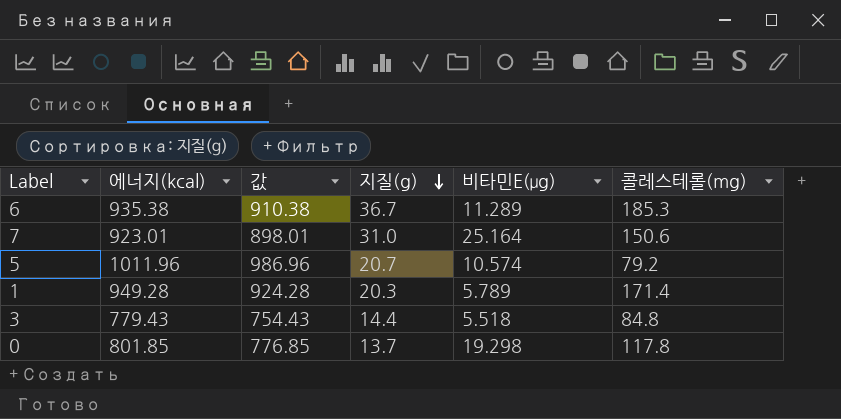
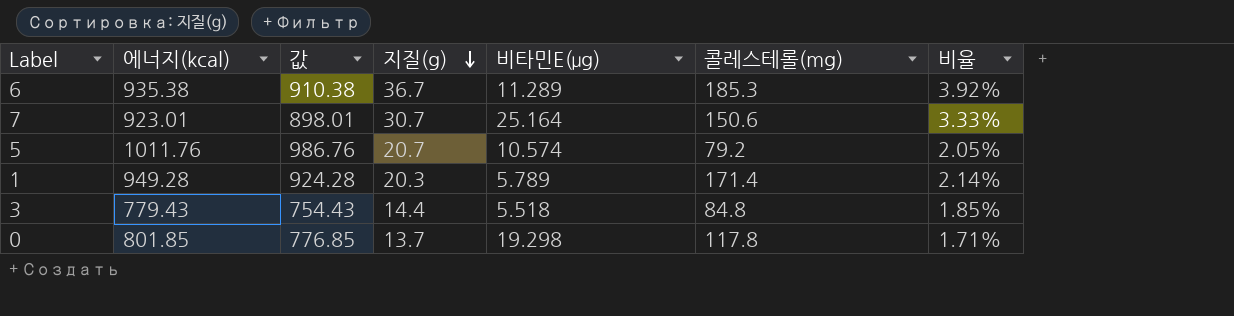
column 비율 | formula: none -> [지질(g)] / [에너지(kcal)]
7 | 지질(g): 31.0 -> 30.7
5 | 에너지(kcal): 1011.96 -> 1011.76
5 | 값: 986.96 -> 986.76

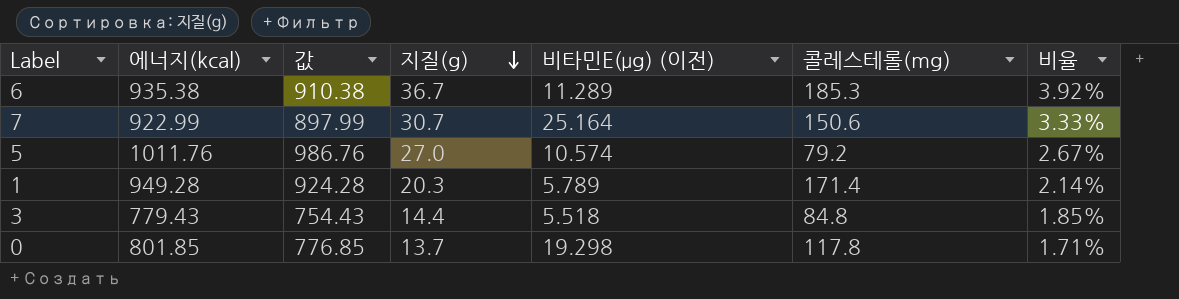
column name: 비타민E(μg) -> 비타민E(μg) (이전)
7 | 에너지(kcal): 923.01 -> 922.99
7 | 값: 898.01 -> 897.99
5 | 지질(g): 20.7 -> 27.0
5 | 비율: 2.05% -> 2.67%

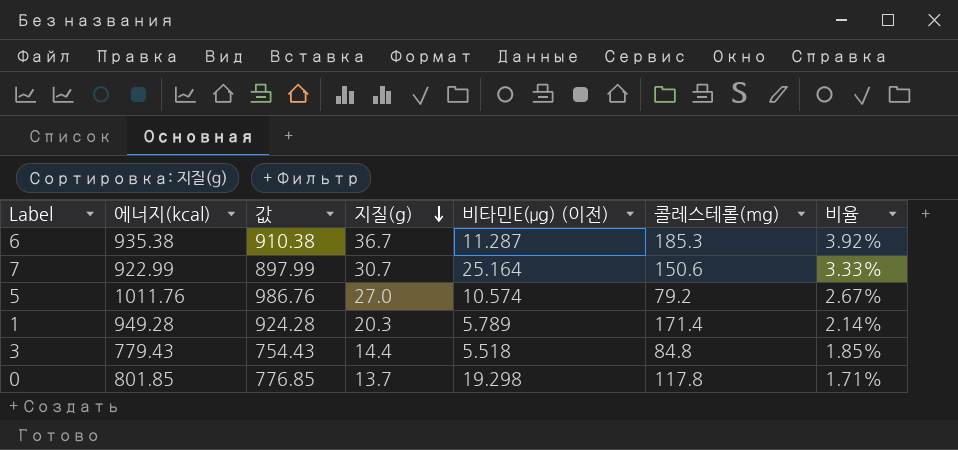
6 | 비타민E(μg) (이전): 11.289 -> 11.287

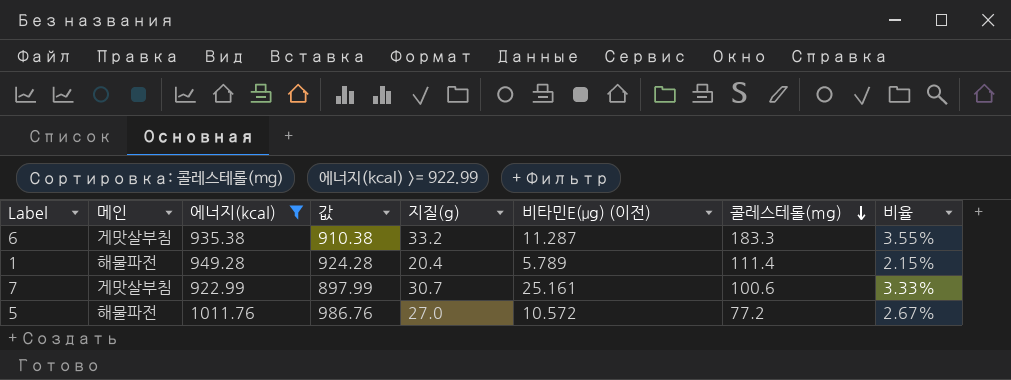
filter: none -> 에너지(kcal) >= 922.99
row order: 지질(g) descending -> 콜레스테롤(mg) descending
column 메인 | position: none -> 2
6 | 지질(g): 36.7 -> 33.2
6 | 콜레스테롤(mg): 185.3 -> 183.3
6 | 비율: 3.92% -> 3.55%
1 | 지질(g): 20.3 -> 20.4
1 | 콜레스테롤(mg): 171.4 -> 111.4
1 | 비율: 2.14% -> 2.15%
7 | 비타민E(μg) (이전): 25.164 -> 25.161
7 | 콜레스테롤(mg): 150.6 -> 100.6
5 | 비타민E(μg) (이전): 10.574 -> 10.572
5 | 콜레스테롤(mg): 79.2 -> 77.2

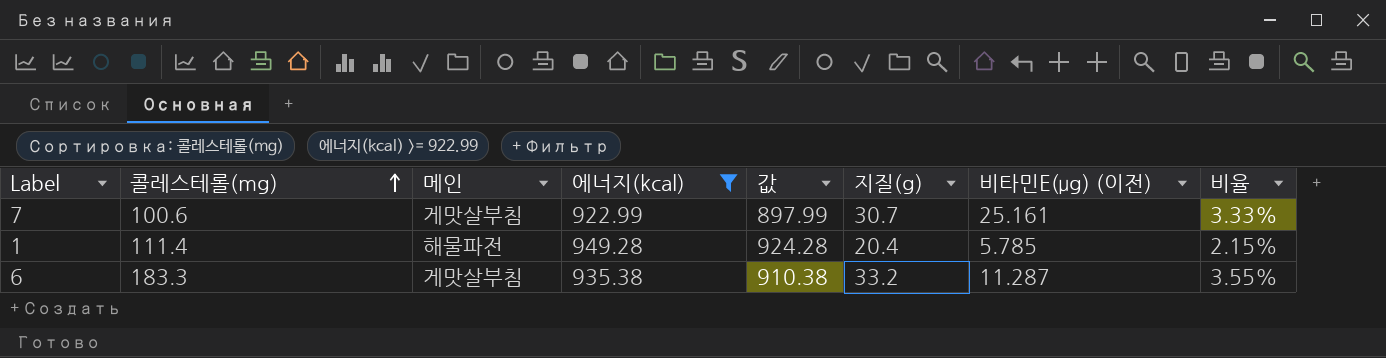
row order: 콜레스테롤(mg) descending -> 콜레스테롤(mg) ascending
column 콜레스테롤(mg) | position: 7 -> 2
row 5: 해물파전 | 1011.76 | 986.76 | 27.0 | 10.572 | 77.2 | 2.67% -> none
1 | 비타민E(μg) (이전): 5.789 -> 5.785

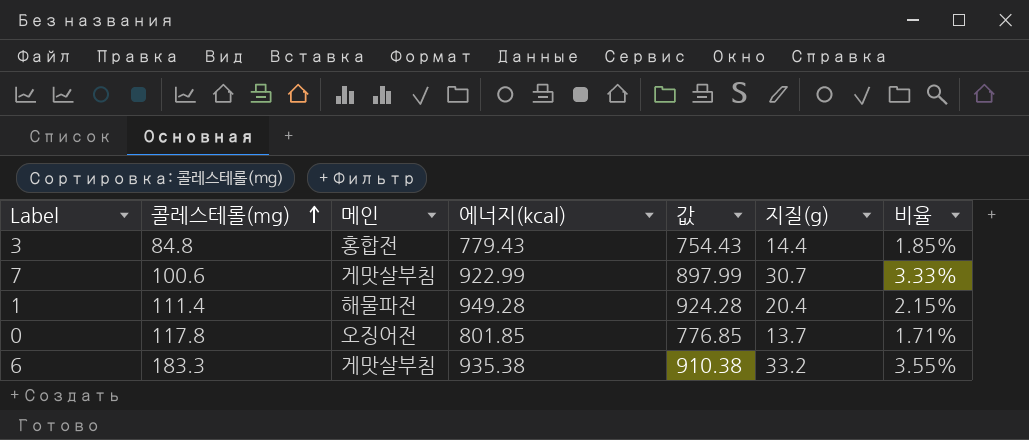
filter: 에너지(kcal) >= 922.99 -> none
column 비타민E(μg) (이전) | position: 7 -> none

